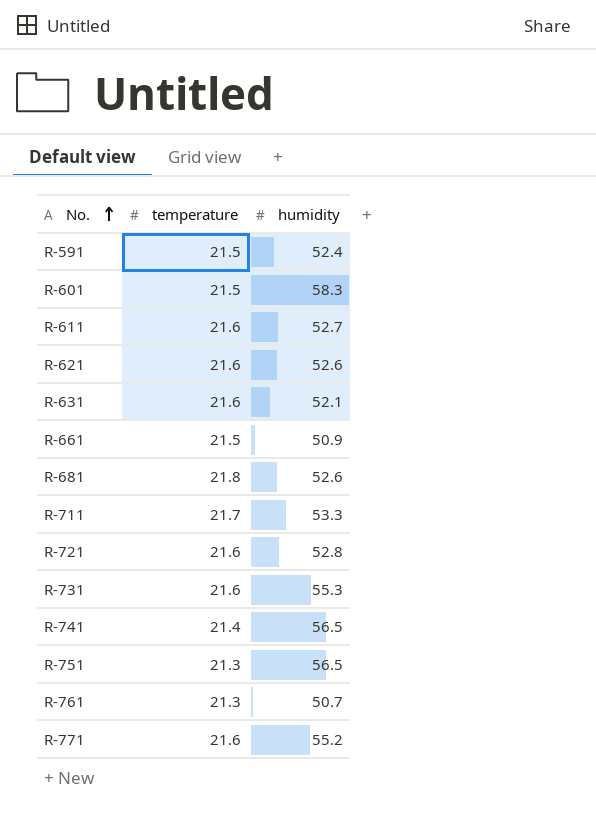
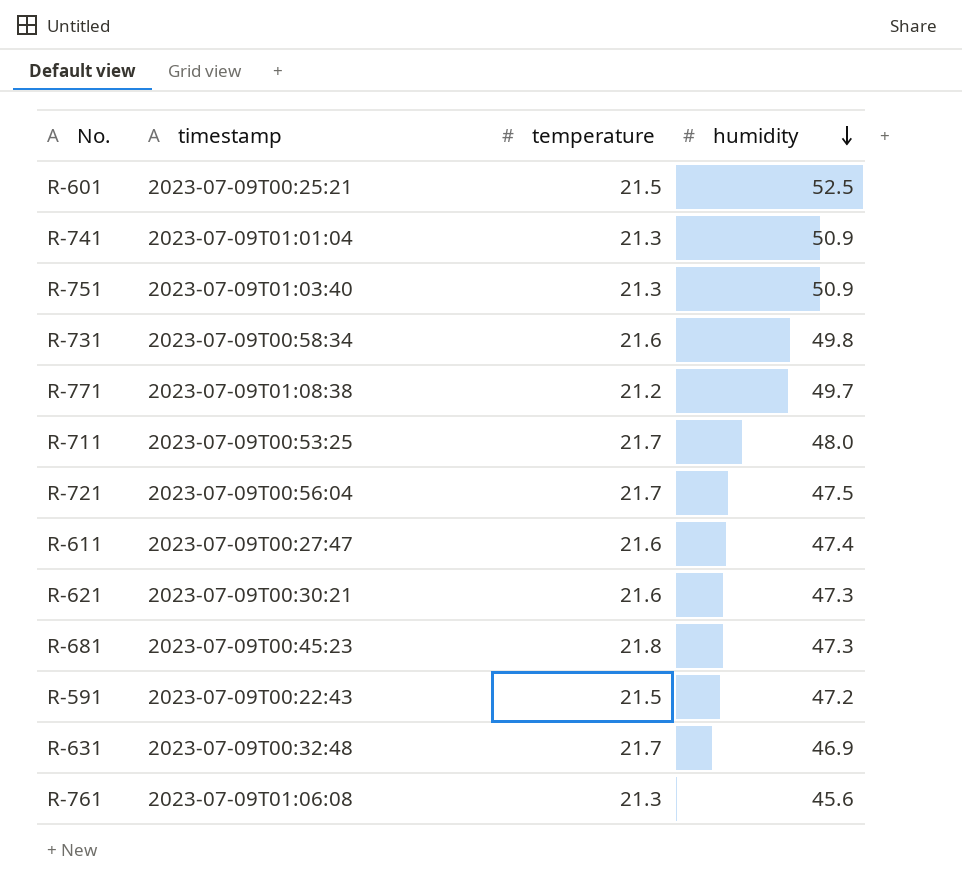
row order: No. ascending -> humidity descending
column timestamp | position: none -> 2
row R-661: 21.5 | 50.9 -> none
R-601 | humidity: 58.3 -> 52.5
R-741 | temperature: 21.4 -> 21.3
R-741 | humidity: 56.5 -> 50.9
R-751 | humidity: 56.5 -> 50.9
R-731 | humidity: 55.3 -> 49.8
R-771 | temperature: 21.6 -> 21.2
R-771 | humidity: 55.2 -> 49.7
R-711 | humidity: 53.3 -> 48.0
R-721 | temperature: 21.6 -> 21.7
R-721 | humidity: 52.8 -> 47.5
R-611 | humidity: 52.7 -> 47.4
R-621 | humidity: 52.6 -> 47.3
R-681 | humidity: 52.6 -> 47.3
R-591 | humidity: 52.4 -> 47.2
R-631 | temperature: 21.6 -> 21.7
R-631 | humidity: 52.1 -> 46.9
R-761 | humidity: 50.7 -> 45.6

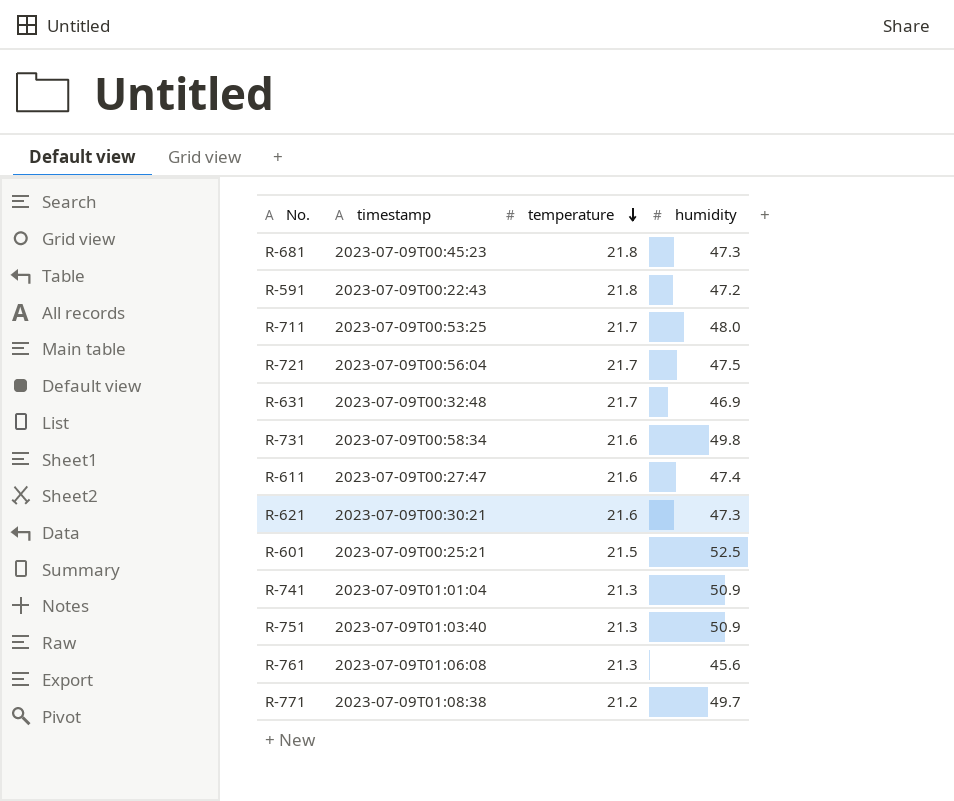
row order: humidity descending -> temperature descending
R-591 | temperature: 21.5 -> 21.8

